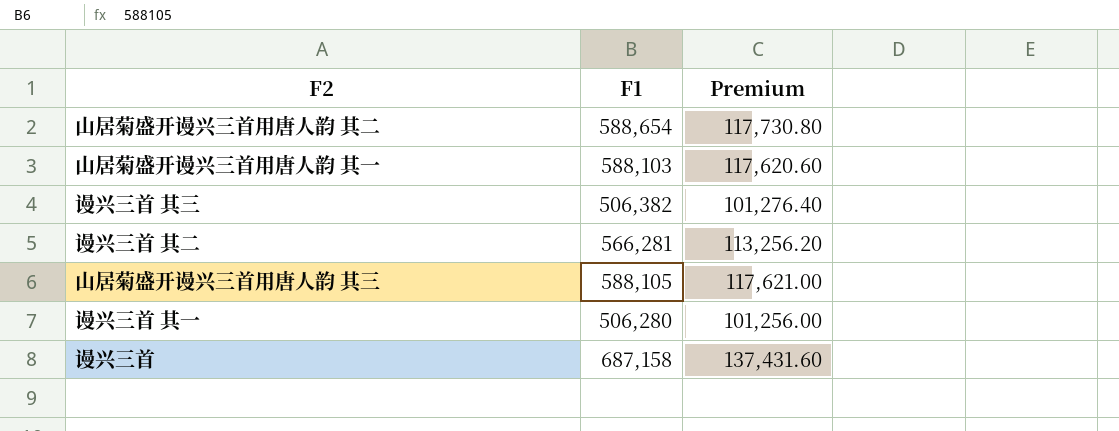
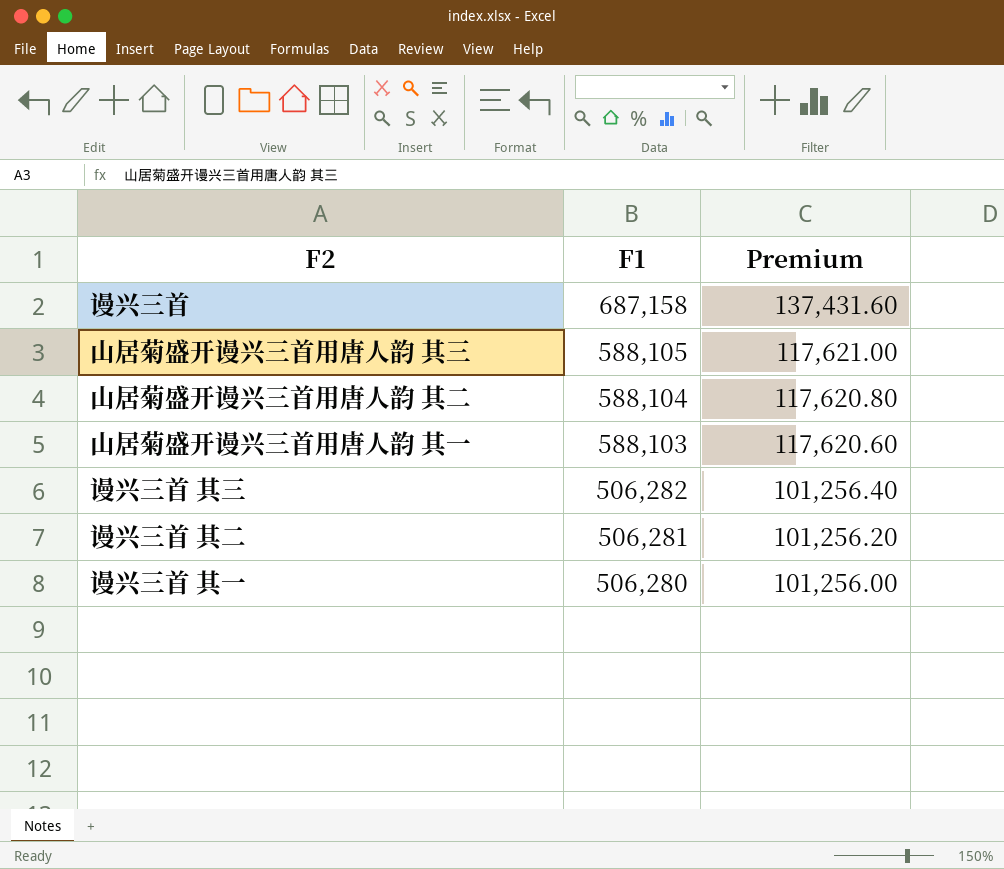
row order: none -> F1 descending
山居菊盛开谩兴三首用唐人韵 其二 | F1: 588,654 -> 588,104
山居菊盛开谩兴三首用唐人韵 其二 | Premium: 117,730.80 -> 117,620.80
谩兴三首 其三 | F1: 506,382 -> 506,282
谩兴三首 其三 | Premium: 101,276.40 -> 101,256.40
谩兴三首 其二 | F1: 566,281 -> 506,281
谩兴三首 其二 | Premium: 113,256.20 -> 101,256.20

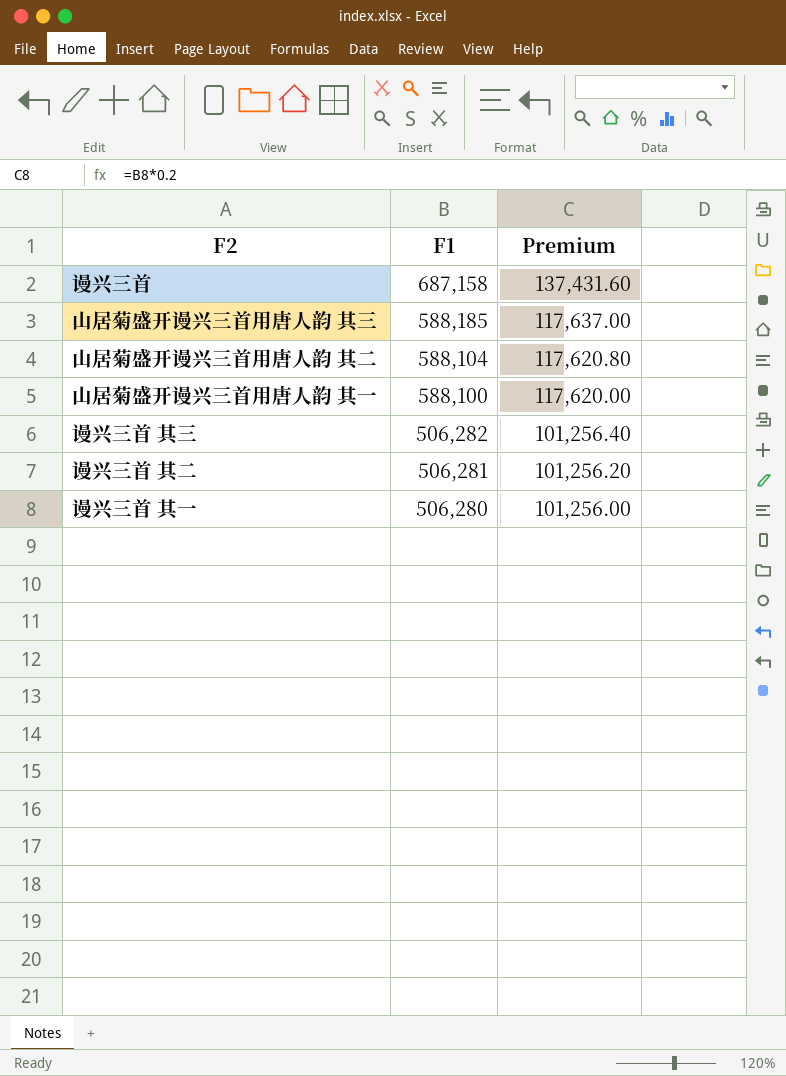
山居菊盛开谩兴三首用唐人韵 其三 | F1: 588,105 -> 588,185
山居菊盛开谩兴三首用唐人韵 其三 | Premium: 117,621.00 -> 117,637.00
山居菊盛开谩兴三首用唐人韵 其一 | F1: 588,103 -> 588,100
山居菊盛开谩兴三首用唐人韵 其一 | Premium: 117,620.60 -> 117,620.00

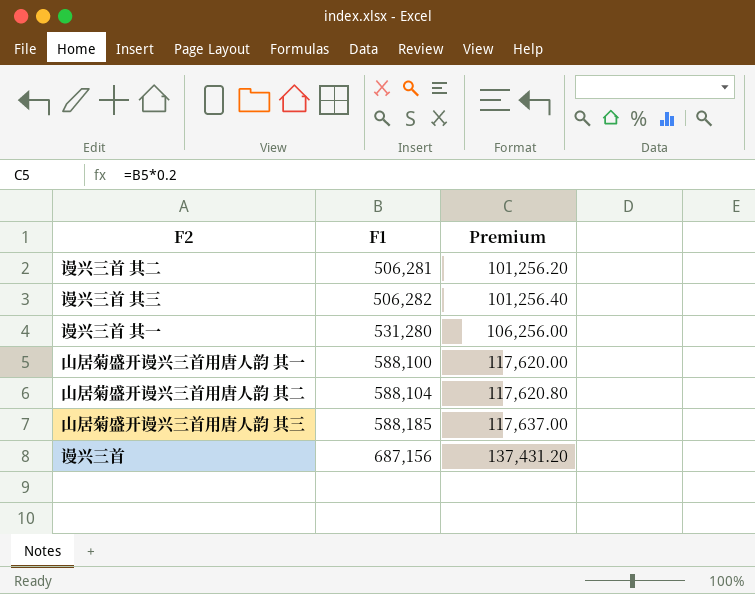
row order: F1 descending -> F1 ascending
谩兴三首 其一 | F1: 506,280 -> 531,280
谩兴三首 其一 | Premium: 101,256.00 -> 106,256.00
谩兴三首 | F1: 687,158 -> 687,156
谩兴三首 | Premium: 137,431.60 -> 137,431.20

